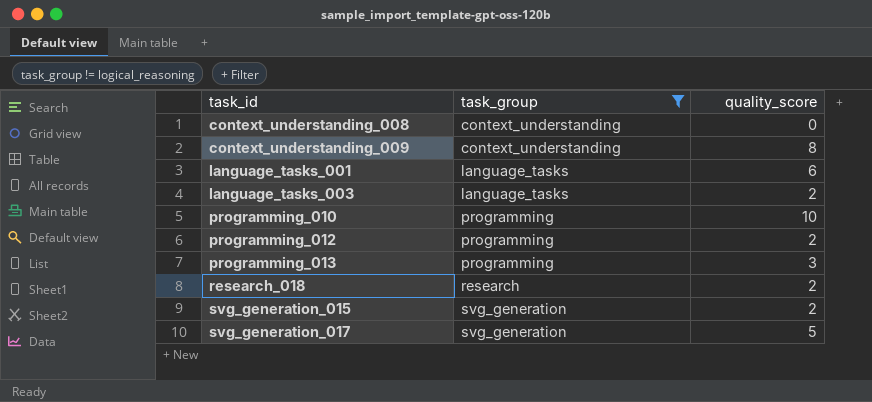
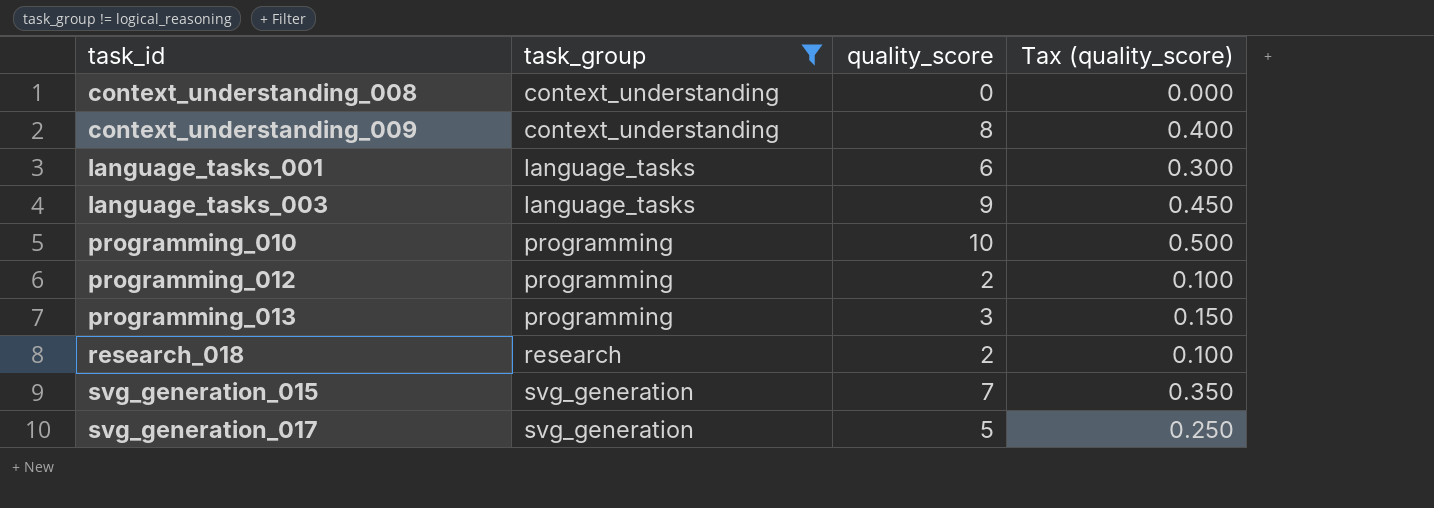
column Tax (quality_score) | formula: none -> [quality_score] * 0.05
language_tasks_003 | quality_score: 2 -> 9
svg_generation_015 | quality_score: 2 -> 7

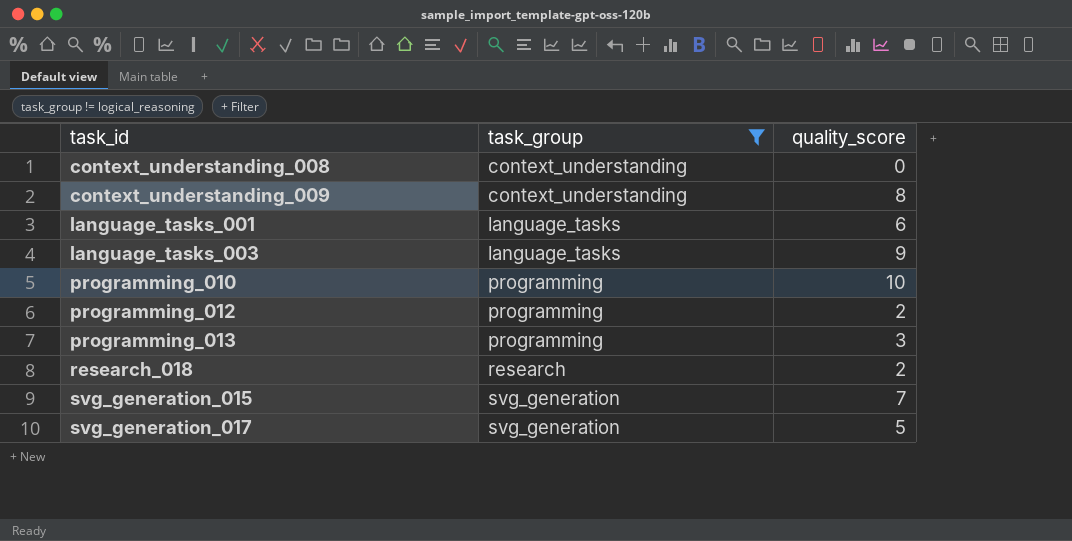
column Tax (quality_score) | formula: [quality_score] * 0.05 -> none

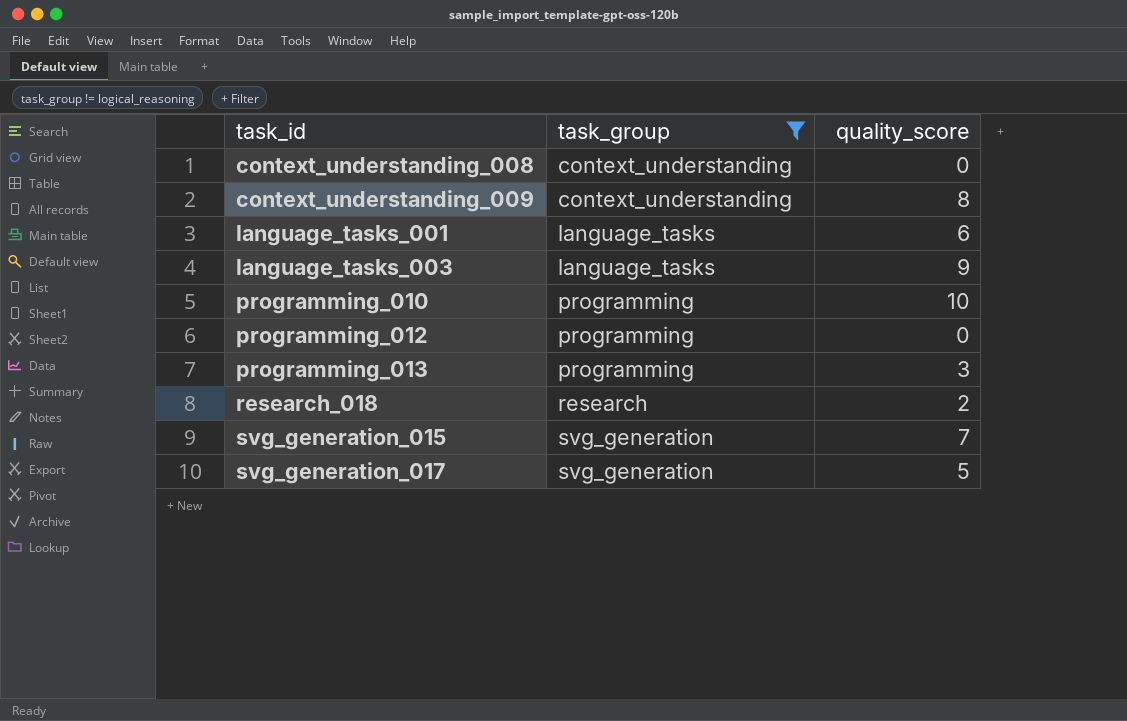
programming_012 | quality_score: 2 -> 0

